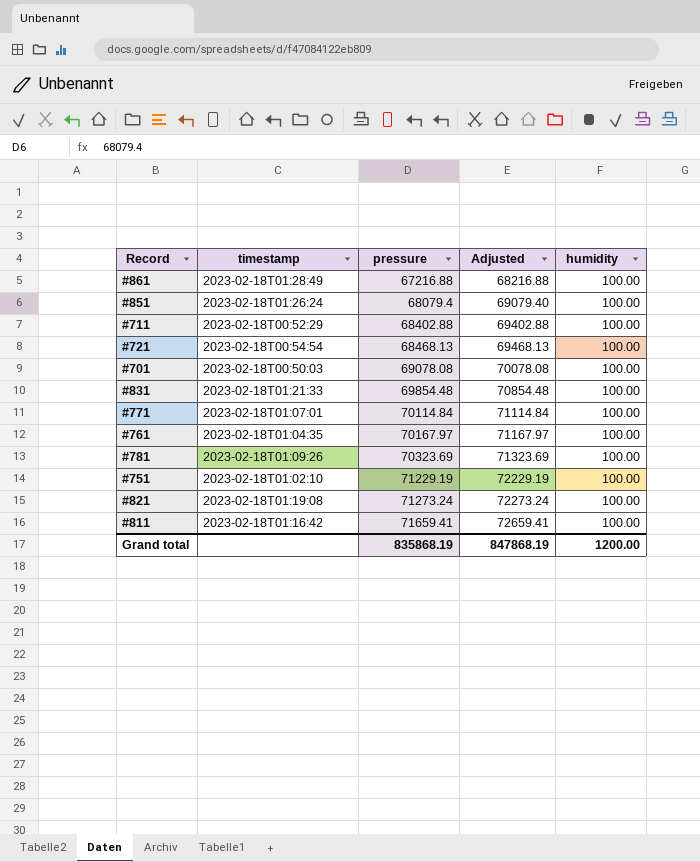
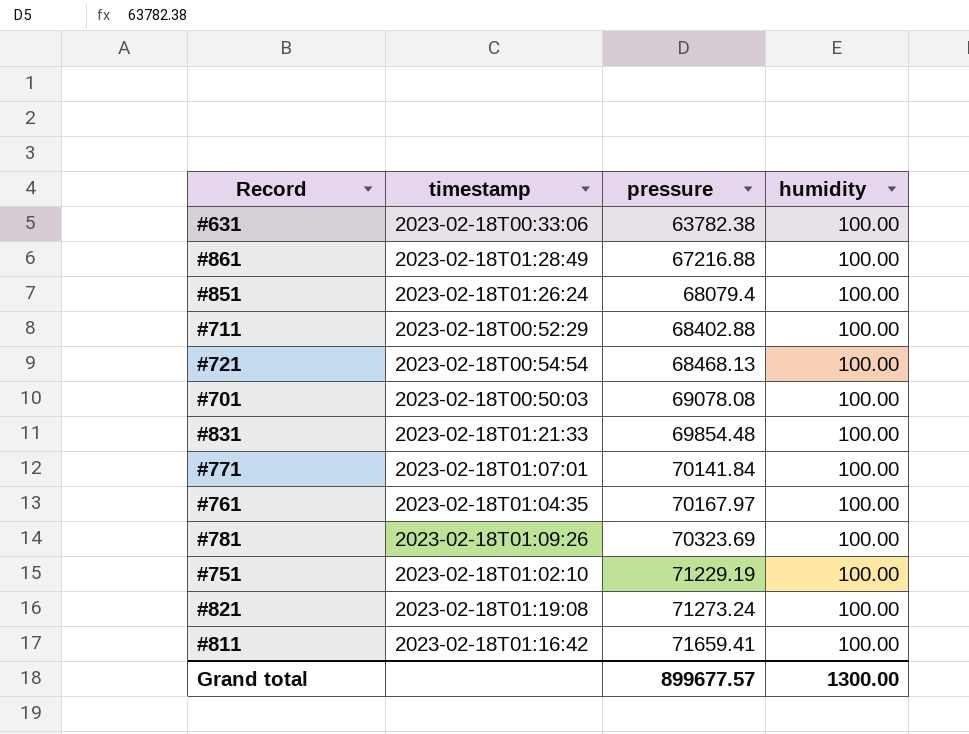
column Adjusted | formula: [pressure] + 1000 -> none
row #631: none -> 2023-02-18T00:33:06 | 63782.38 | 100.00
#771 | pressure: 70114.84 -> 70141.84
Grand total | pressure: 835868.19 -> 899677.57
Grand total | humidity: 1200.00 -> 1300.00

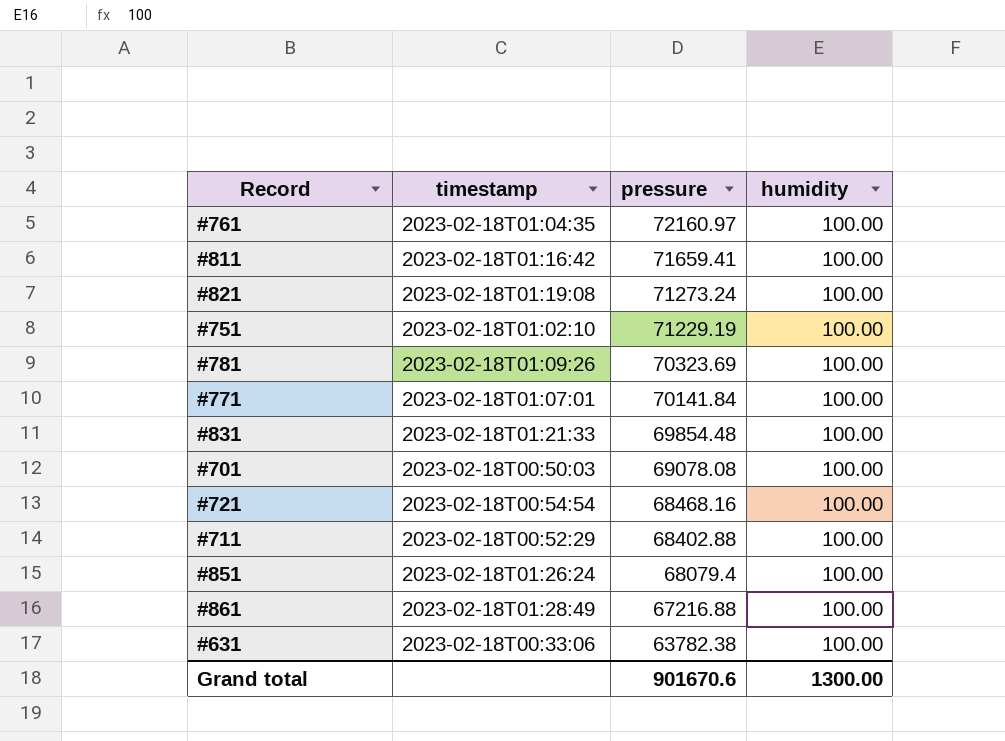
row order: pressure ascending -> pressure descending
#761 | pressure: 70167.97 -> 72160.97
#721 | pressure: 68468.13 -> 68468.16
Grand total | pressure: 899677.57 -> 901670.6

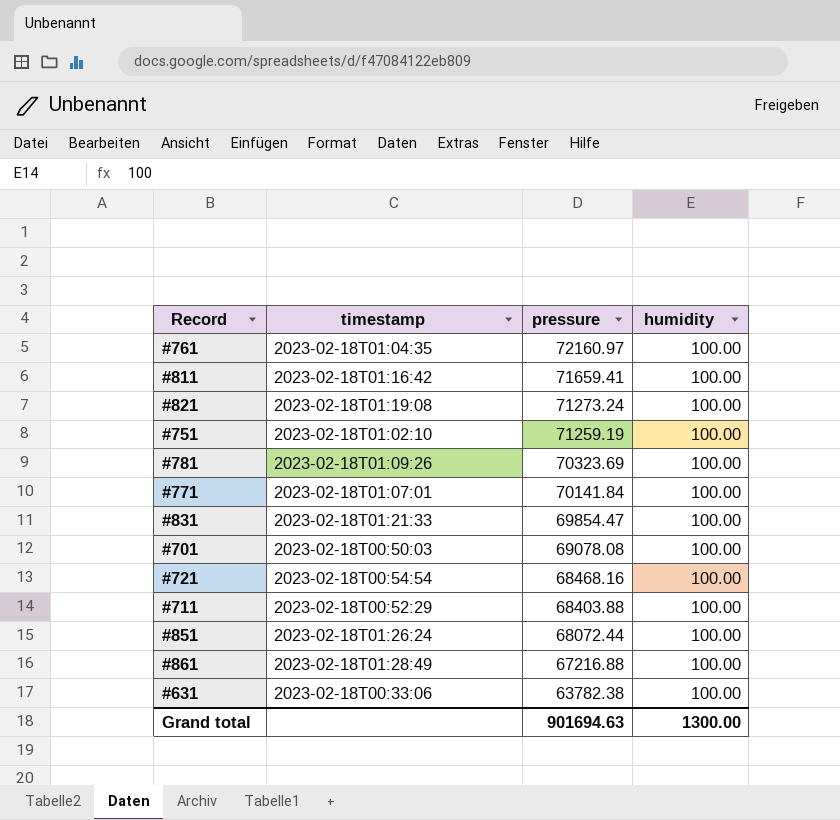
#751 | pressure: 71229.19 -> 71259.19
#831 | pressure: 69854.48 -> 69854.47
#711 | pressure: 68402.88 -> 68403.88
#851 | pressure: 68079.4 -> 68072.44
Grand total | pressure: 901670.6 -> 901694.63

